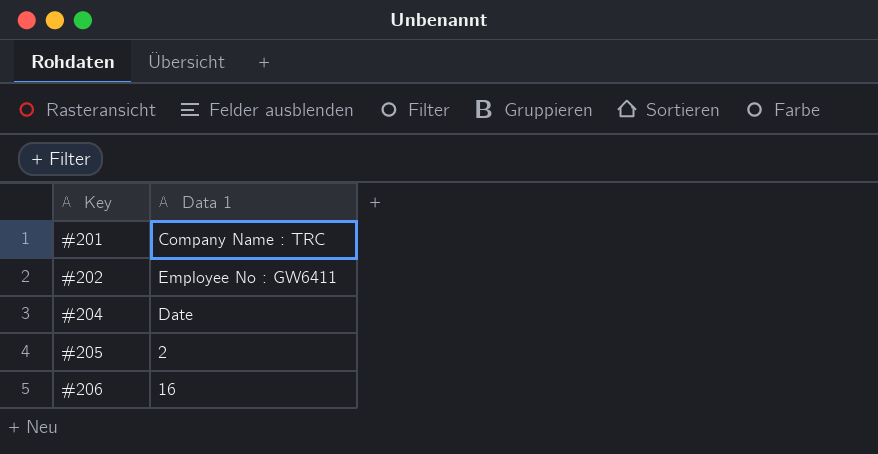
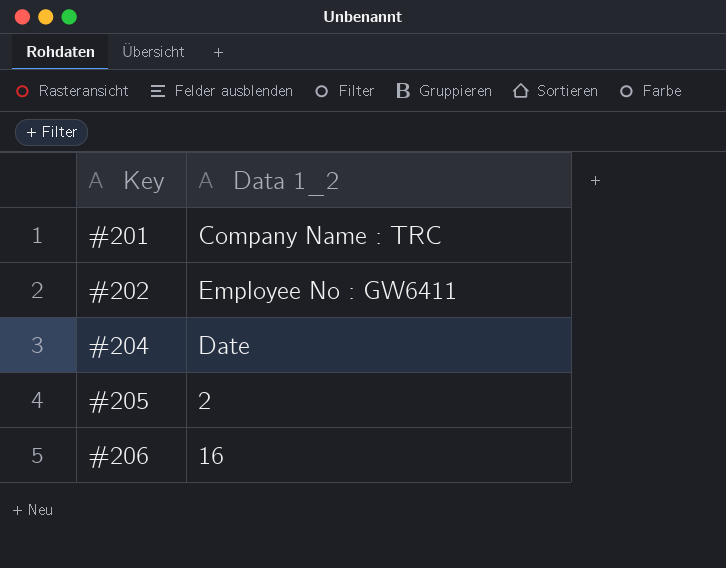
column name: Data 1 -> Data 1_2

